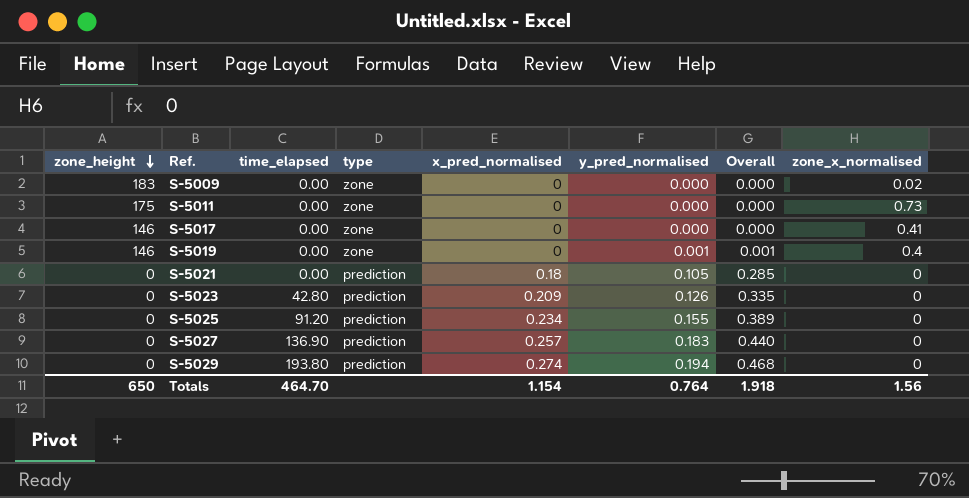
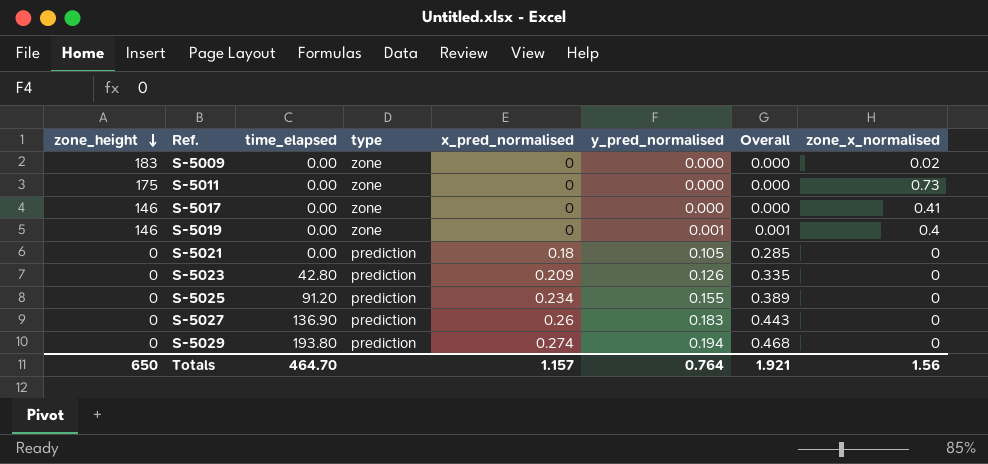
S-5027 | x_pred_normalised: 0.257 -> 0.26
S-5027 | Overall: 0.440 -> 0.443
Totals | x_pred_normalised: 1.154 -> 1.157
Totals | Overall: 1.918 -> 1.921

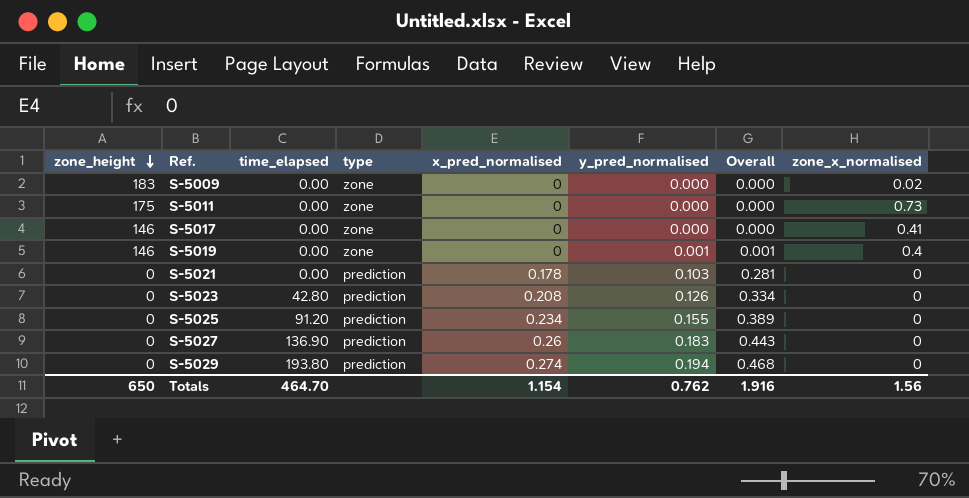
S-5021 | x_pred_normalised: 0.18 -> 0.178
S-5021 | y_pred_normalised: 0.105 -> 0.103
S-5021 | Overall: 0.285 -> 0.281
S-5023 | x_pred_normalised: 0.209 -> 0.208
S-5023 | Overall: 0.335 -> 0.334
Totals | x_pred_normalised: 1.157 -> 1.154
Totals | y_pred_normalised: 0.764 -> 0.762
Totals | Overall: 1.921 -> 1.916

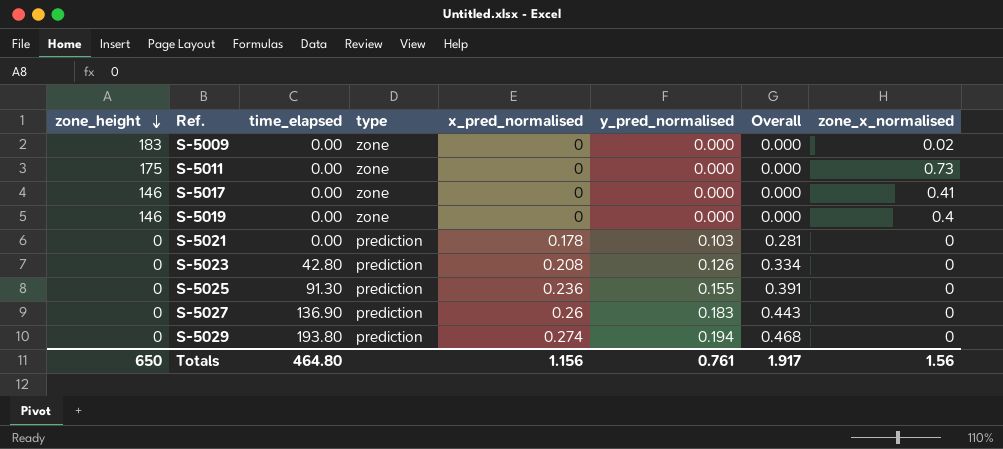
S-5019 | y_pred_normalised: 0.001 -> 0.000
S-5019 | Overall: 0.001 -> 0.000
S-5025 | time_elapsed: 91.20 -> 91.30
S-5025 | x_pred_normalised: 0.234 -> 0.236
S-5025 | Overall: 0.389 -> 0.391
Totals | time_elapsed: 464.70 -> 464.80
Totals | x_pred_normalised: 1.154 -> 1.156
Totals | y_pred_normalised: 0.762 -> 0.761
Totals | Overall: 1.916 -> 1.917

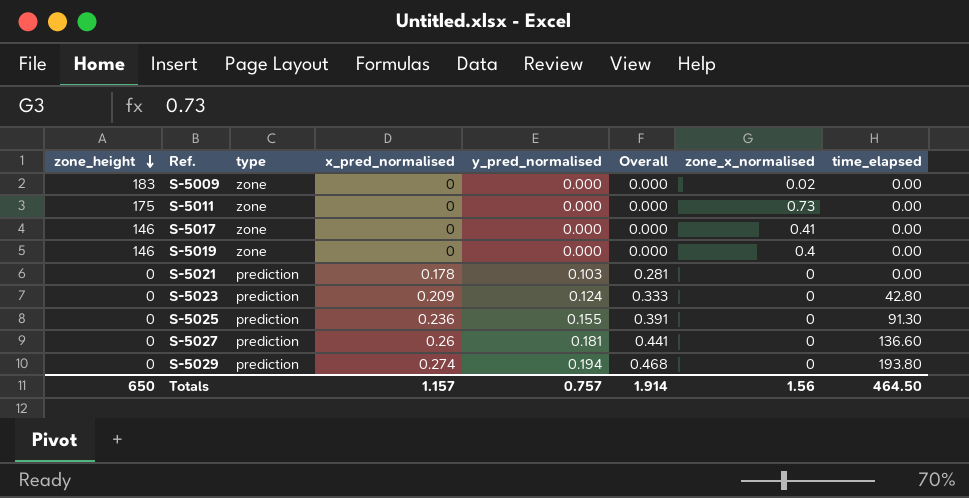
column time_elapsed | position: 3 -> 8
S-5023 | x_pred_normalised: 0.208 -> 0.209
S-5023 | y_pred_normalised: 0.126 -> 0.124
S-5023 | Overall: 0.334 -> 0.333
S-5027 | y_pred_normalised: 0.183 -> 0.181
S-5027 | Overall: 0.443 -> 0.441
S-5027 | time_elapsed: 136.90 -> 136.60
Totals | x_pred_normalised: 1.156 -> 1.157
Totals | y_pred_normalised: 0.761 -> 0.757
Totals | Overall: 1.917 -> 1.914
Totals | time_elapsed: 464.80 -> 464.50

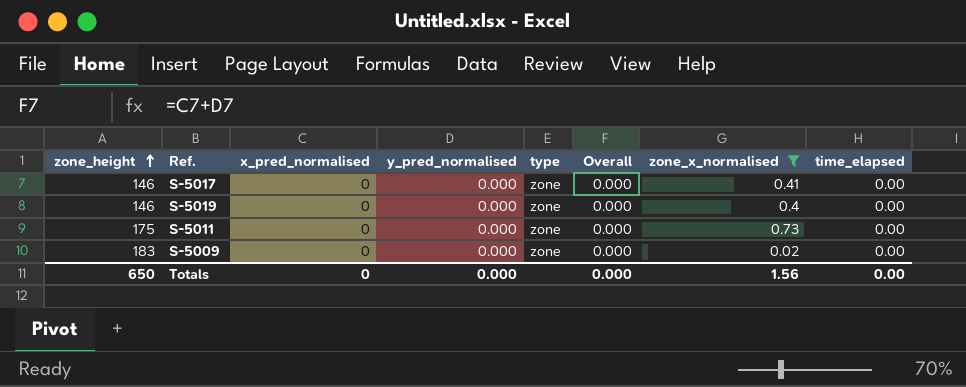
filter: none -> zone_x_normalised != 0
row order: zone_height descending -> zone_height ascending
column type | position: 3 -> 5
Totals | x_pred_normalised: 1.157 -> 0
Totals | y_pred_normalised: 0.757 -> 0.000
Totals | Overall: 1.914 -> 0.000
Totals | time_elapsed: 464.50 -> 0.00

